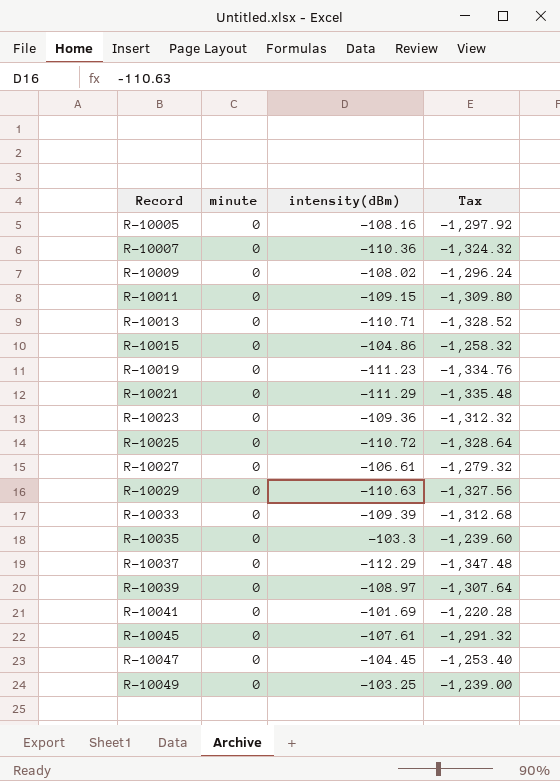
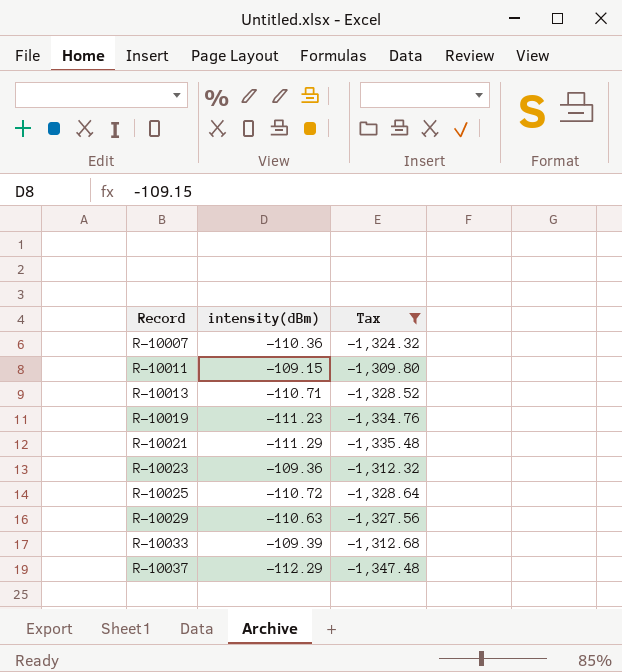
filter: none -> Tax <= -1,309.80
column minute | position: 2 -> none

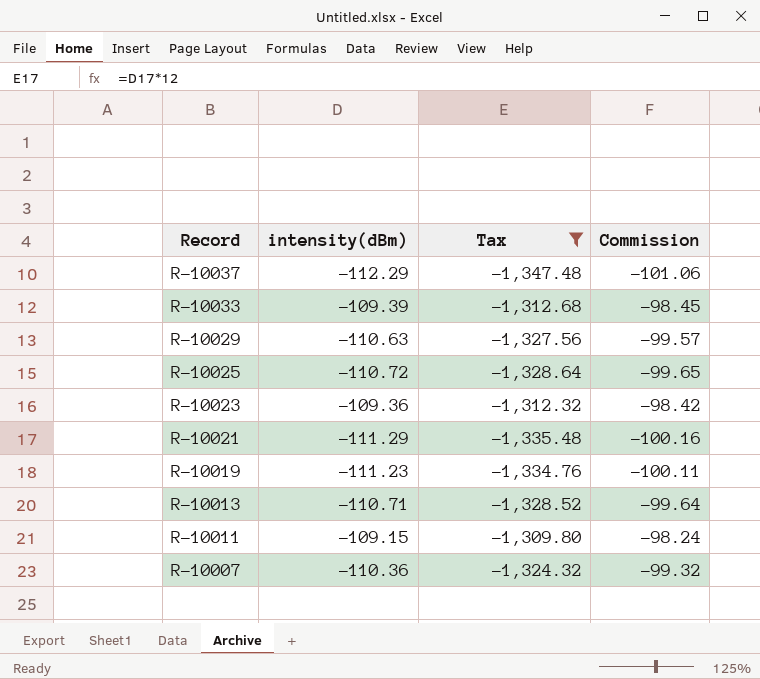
row order: Record ascending -> Record descending
column Commission | formula: none -> [intensity(dBm)] * 0.9

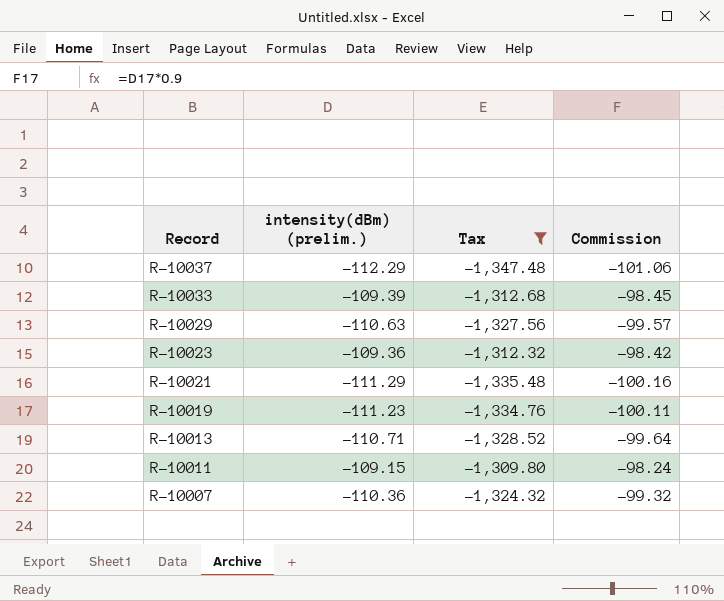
column name: intensity(dBm) -> intensity(dBm) (prelim.)
row R-10025: -110.72 | -1,328.64 | -99.65 -> none

